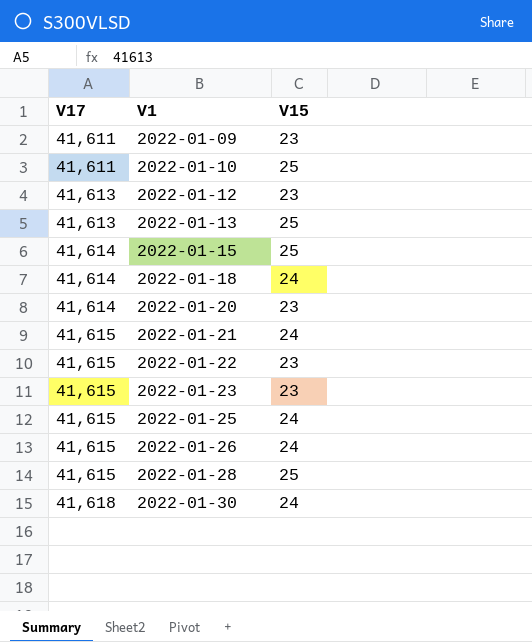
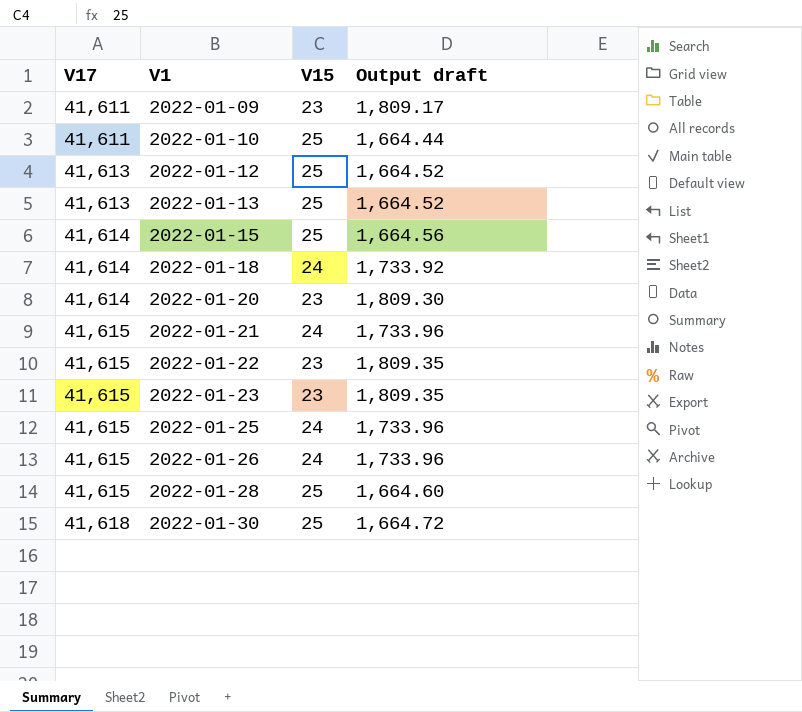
column Output draft | formula: none -> [V17] / [V15]
2022-01-12 | V15: 23 -> 25
2022-01-30 | V15: 24 -> 25

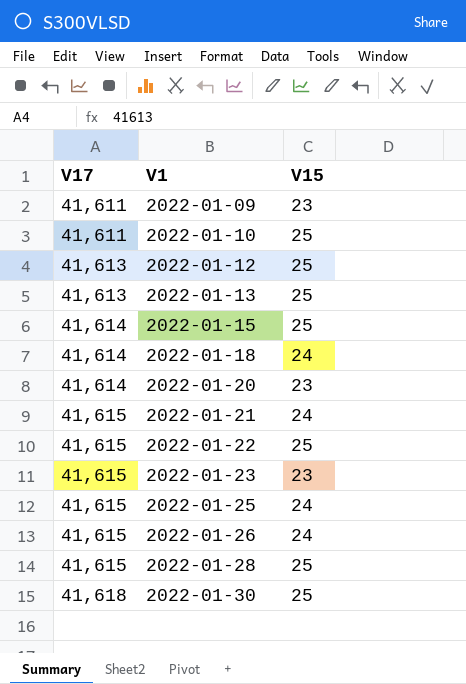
column Output draft | formula: [V17] / [V15] -> none
2022-01-22 | V15: 23 -> 25

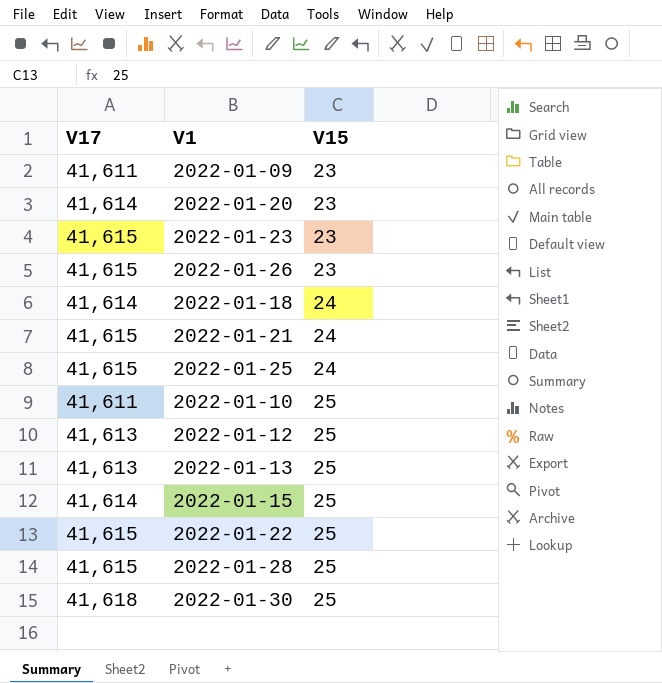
row order: V17 ascending -> V15 ascending
2022-01-26 | V15: 24 -> 23

